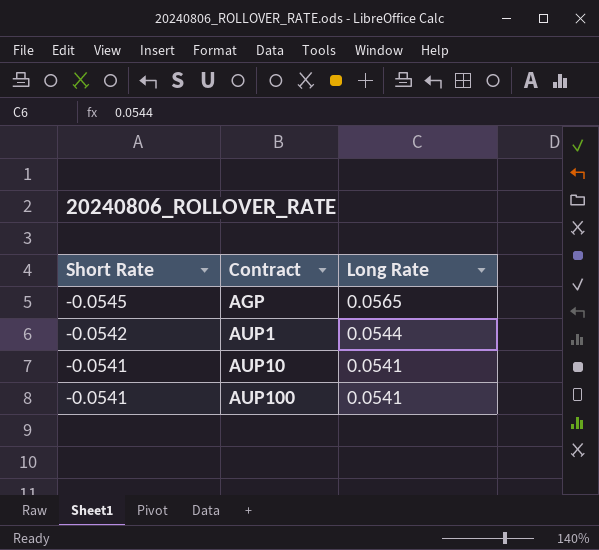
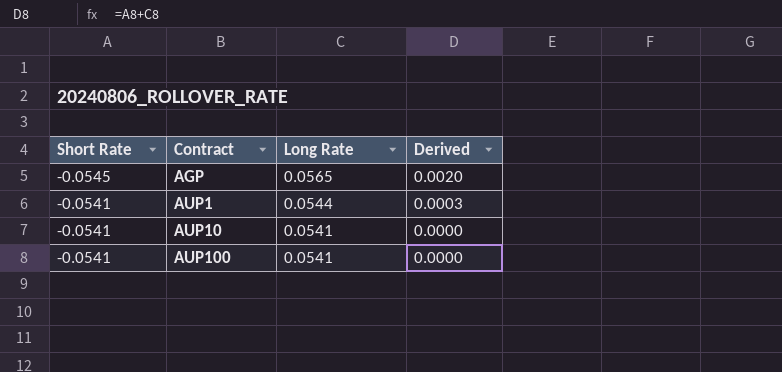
column Derived | formula: none -> [Short Rate] + [Long Rate]
AUP1 | Short Rate: -0.0542 -> -0.0541

